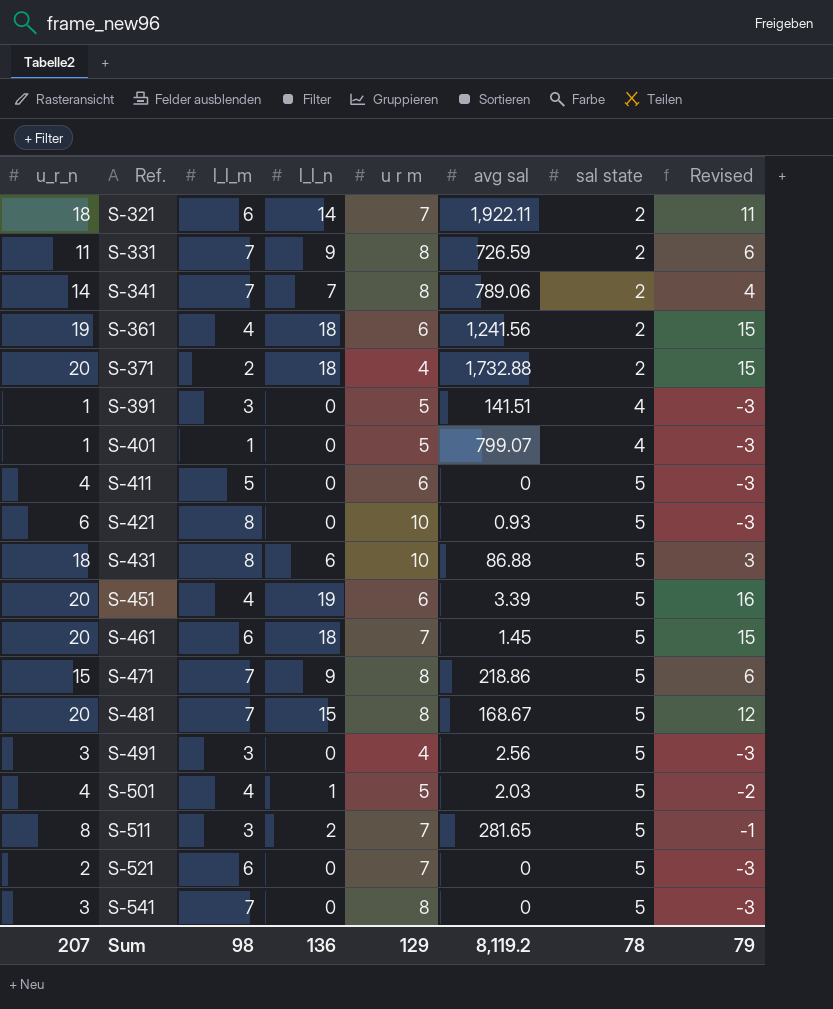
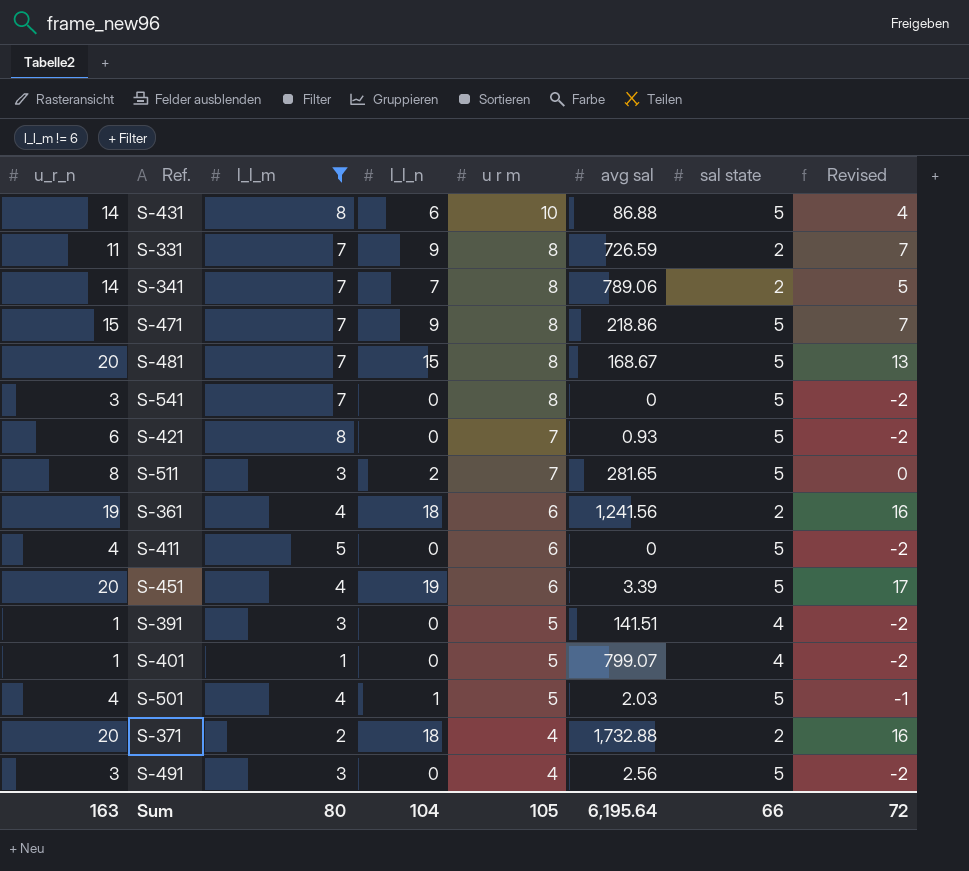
filter: none -> l_l_m != 6
row order: Ref. ascending -> u r m descending
column Revised | formula: [l_l_n] - 3 -> [l_l_n] - 2
S-431 | u_r_n: 18 -> 14
S-421 | u r m: 10 -> 7
Sum | u_r_n: 207 -> 163
Sum | l_l_m: 98 -> 80
Sum | l_l_n: 136 -> 104
Sum | u r m: 129 -> 105
Sum | avg sal: 8,119.2 -> 6,195.64
Sum | sal state: 78 -> 66
Sum | Revised: 79 -> 72

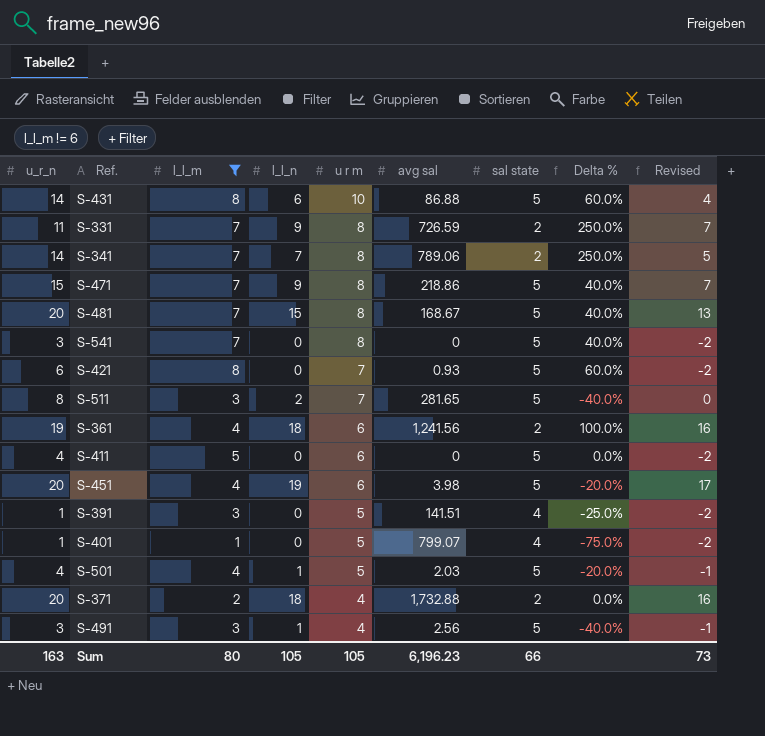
column Delta % | formula: none -> ([l_l_m] - [sal state]) / [sal state]
S-451 | avg sal: 3.39 -> 3.98
S-491 | l_l_n: 0 -> 1
S-491 | Revised: -2 -> -1
Sum | l_l_n: 104 -> 105
Sum | avg sal: 6,195.64 -> 6,196.23
Sum | Revised: 72 -> 73

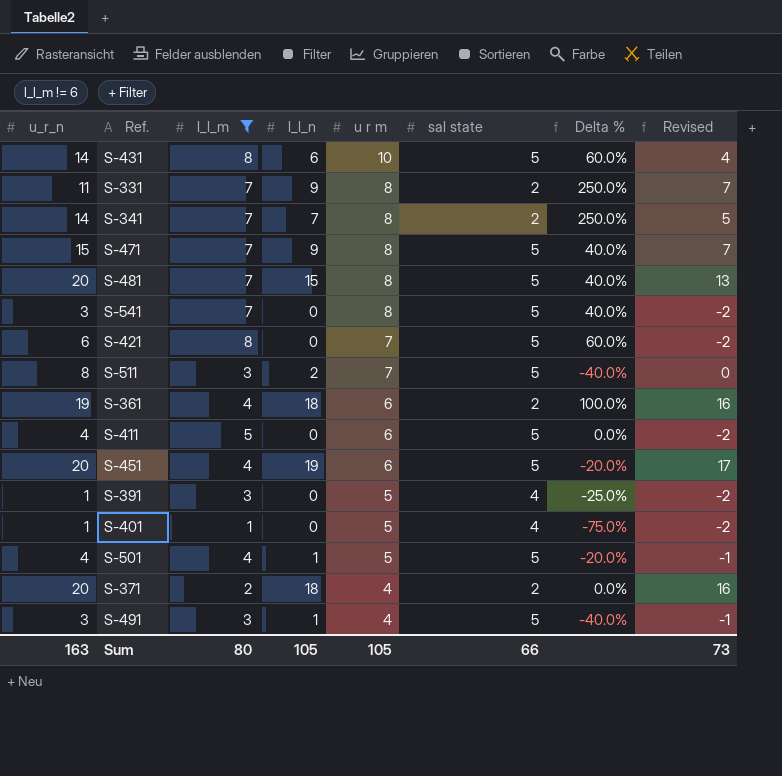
column avg sal | position: 6 -> none

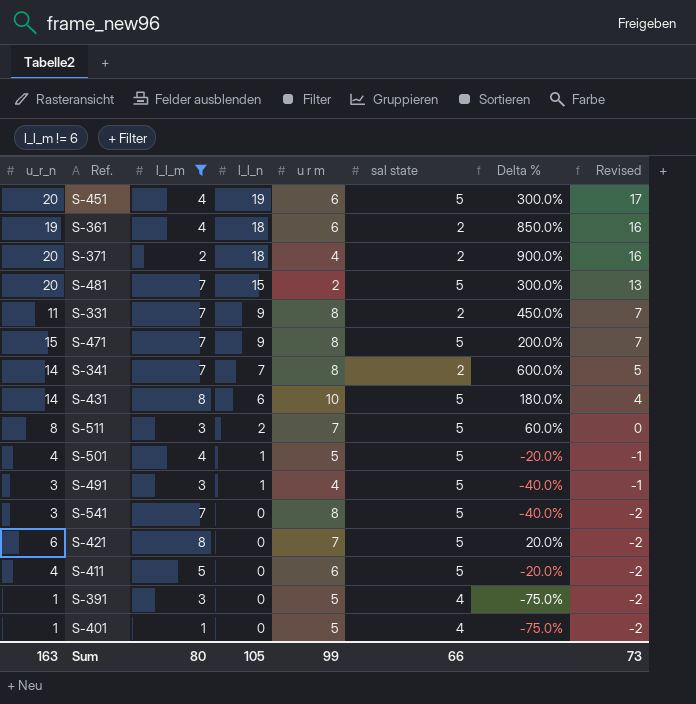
row order: u r m descending -> l_l_n descending
column Delta % | formula: ([l_l_m] - [sal state]) / [sal state] -> ([u_r_n] - [sal state]) / [sal state]
S-481 | u r m: 8 -> 2
Sum | u r m: 105 -> 99

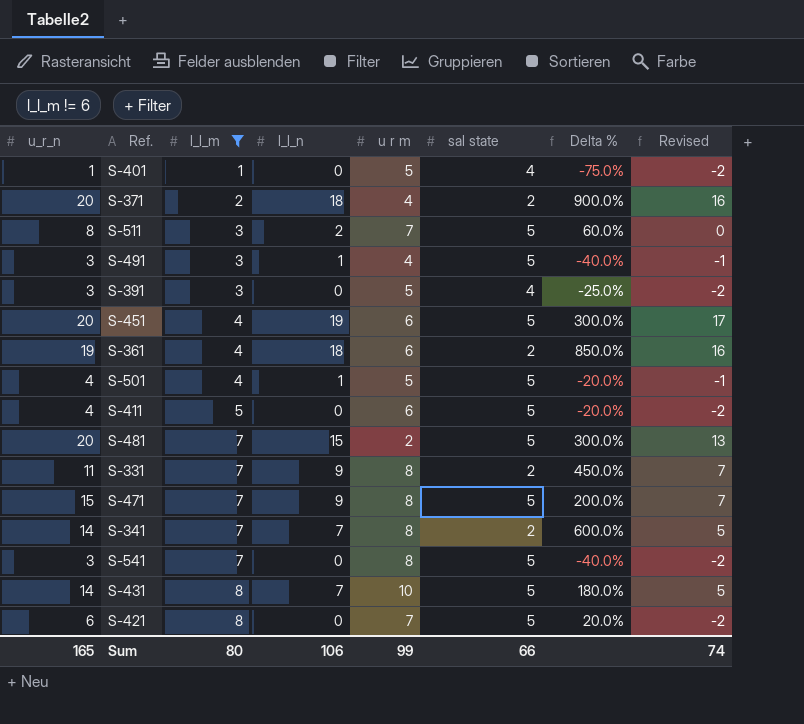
row order: l_l_n descending -> l_l_m ascending
S-391 | u_r_n: 1 -> 3
S-391 | Delta %: -75.0% -> -25.0%
S-431 | l_l_n: 6 -> 7
S-431 | Revised: 4 -> 5
Sum | u_r_n: 163 -> 165
Sum | l_l_n: 105 -> 106
Sum | Revised: 73 -> 74

